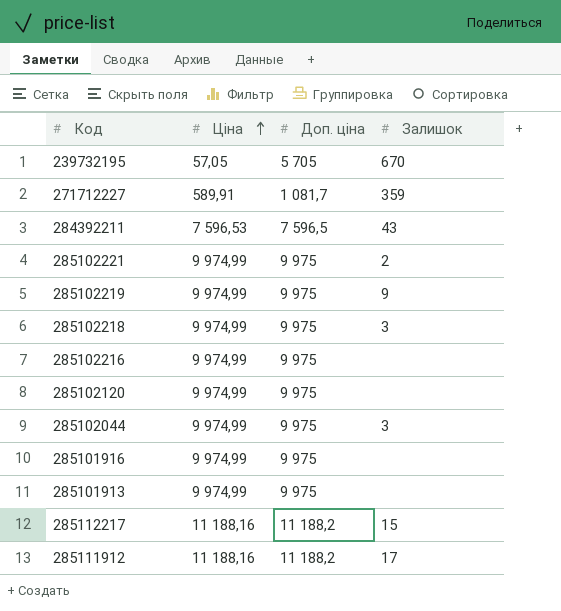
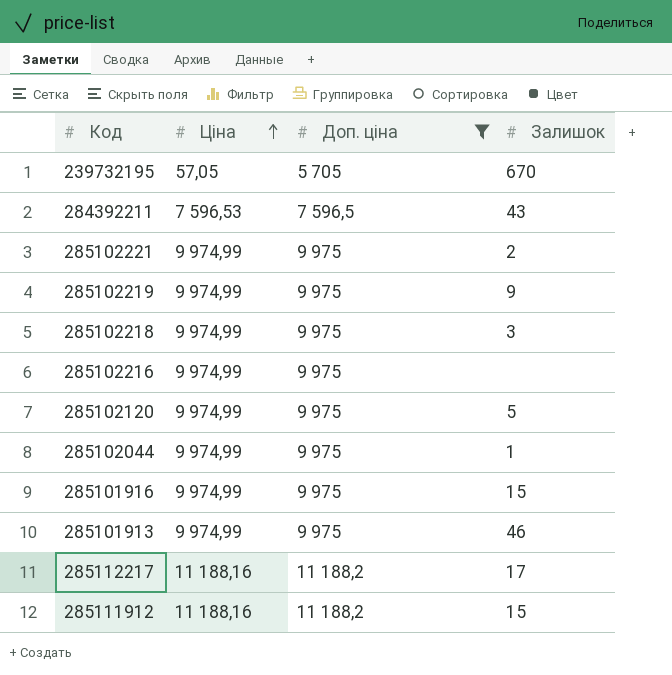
filter: none -> Доп. ціна != 1 081,7
285102120 | Залишок: none -> 5
285102044 | Залишок: 3 -> 1
285101916 | Залишок: none -> 15
285101913 | Залишок: none -> 46
285112217 | Залишок: 15 -> 17
285111912 | Залишок: 17 -> 15

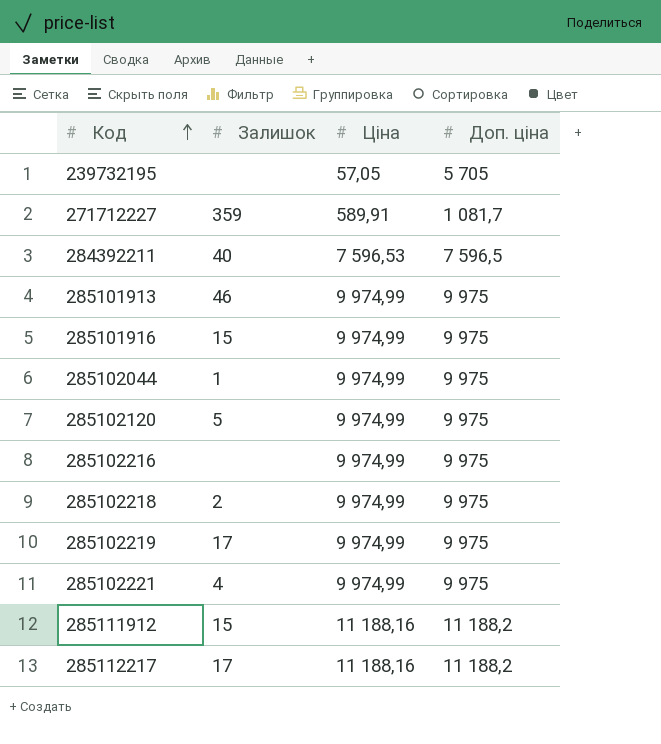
filter: Доп. ціна != 1 081,7 -> none
row order: Ціна ascending -> Код ascending
column Залишок | position: 4 -> 2
239732195 | Залишок: 670 -> none
284392211 | Залишок: 43 -> 40
285102218 | Залишок: 3 -> 2
285102219 | Залишок: 9 -> 17
285102221 | Залишок: 2 -> 4

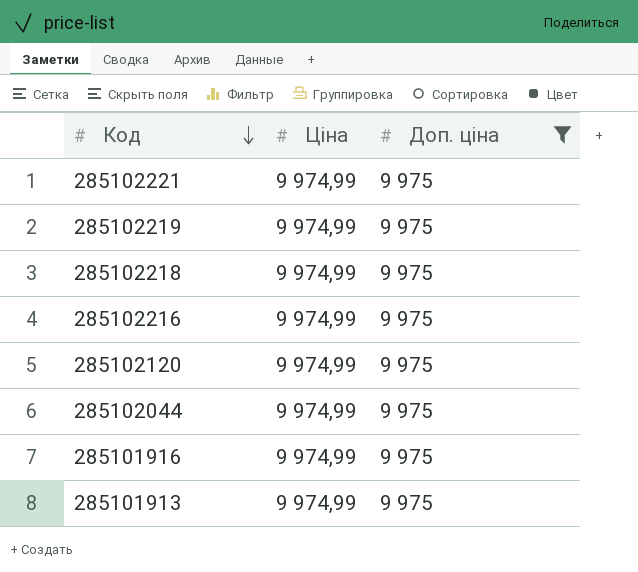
filter: none -> Доп. ціна = 9 975
row order: Код ascending -> Код descending
column Залишок | position: 2 -> none

